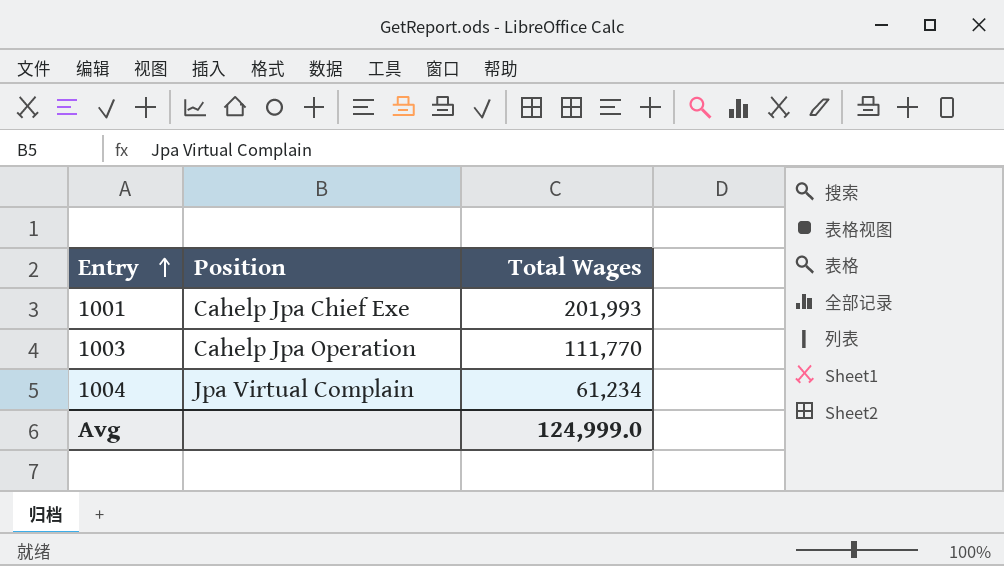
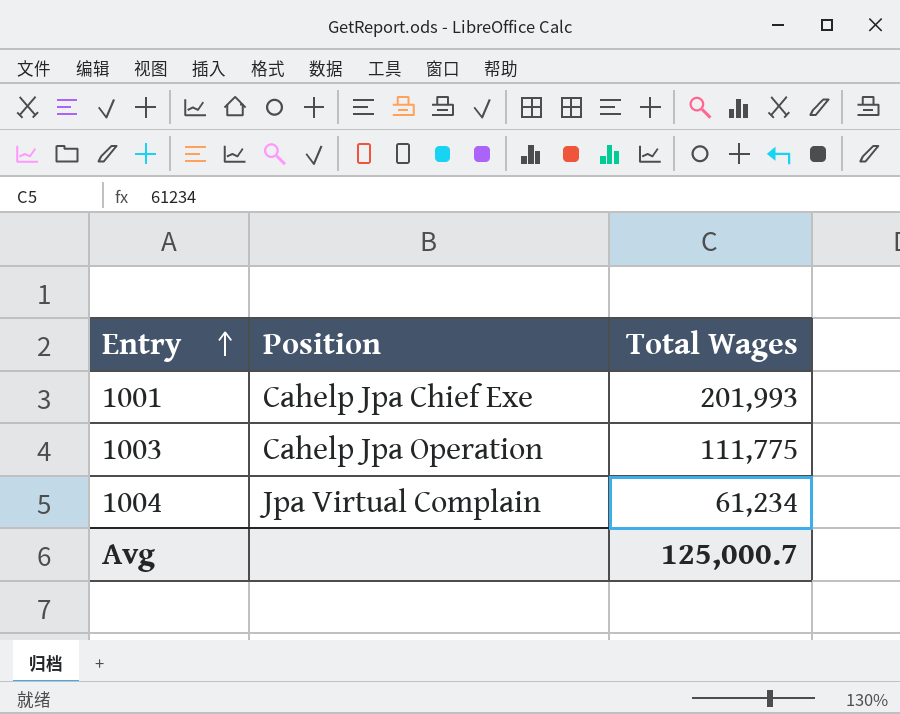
1003 | Total Wages: 111,770 -> 111,775
Avg | Total Wages: 124,999.0 -> 125,000.7

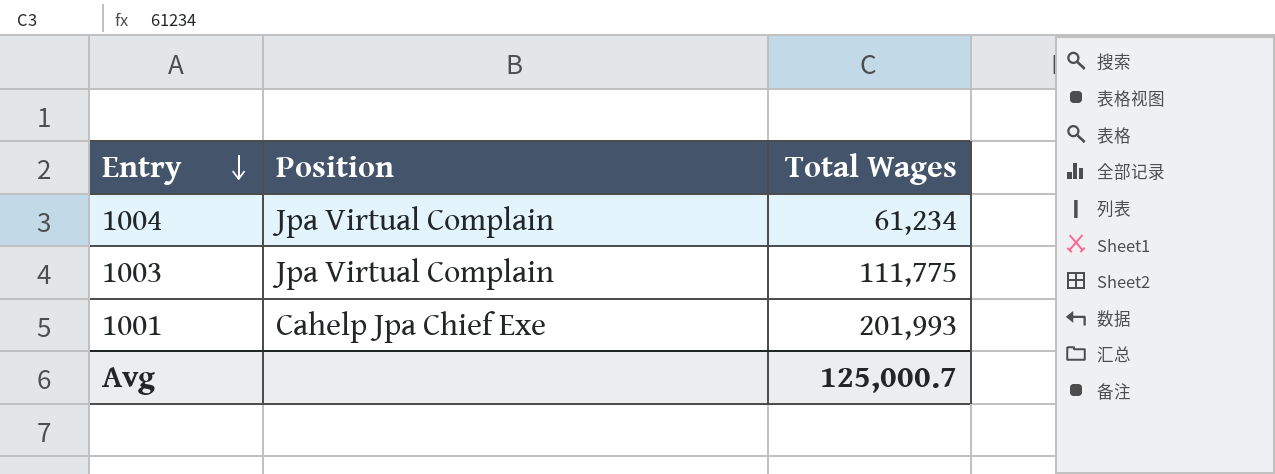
row order: Entry ascending -> Entry descending
1003 | Position: Cahelp Jpa Operation -> Jpa Virtual Complain

